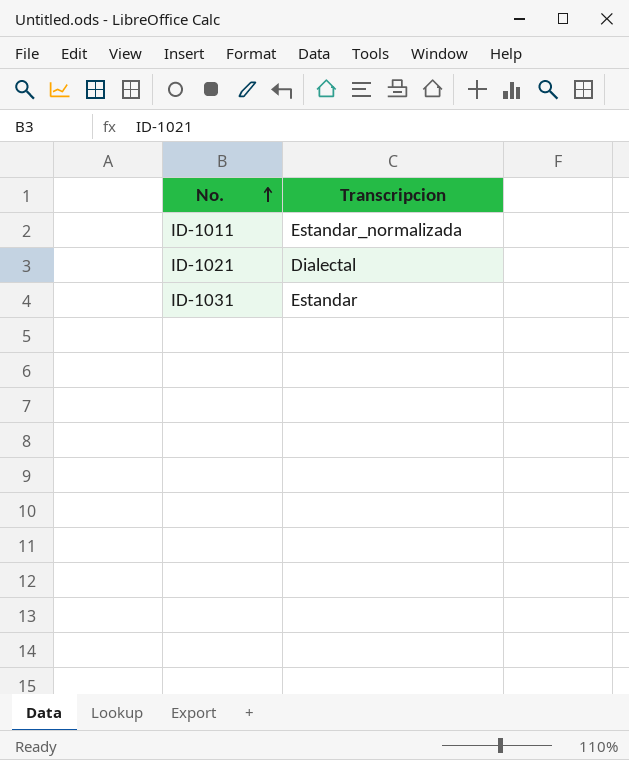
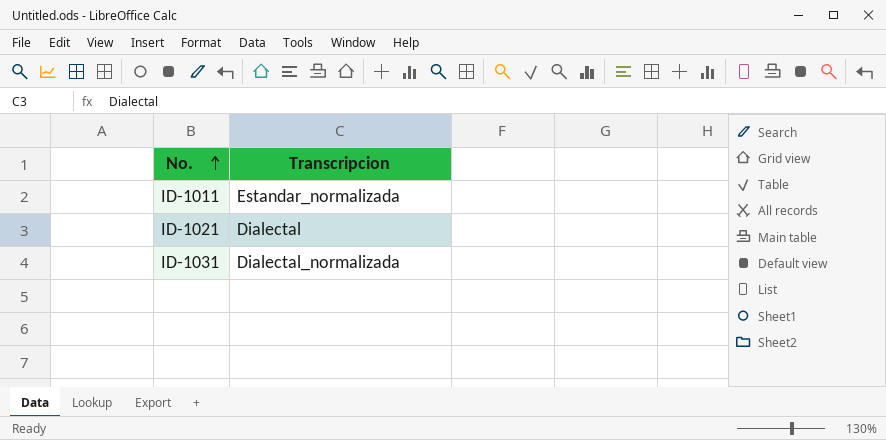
ID-1031 | Transcripcion: Estandar -> Dialectal_normalizada

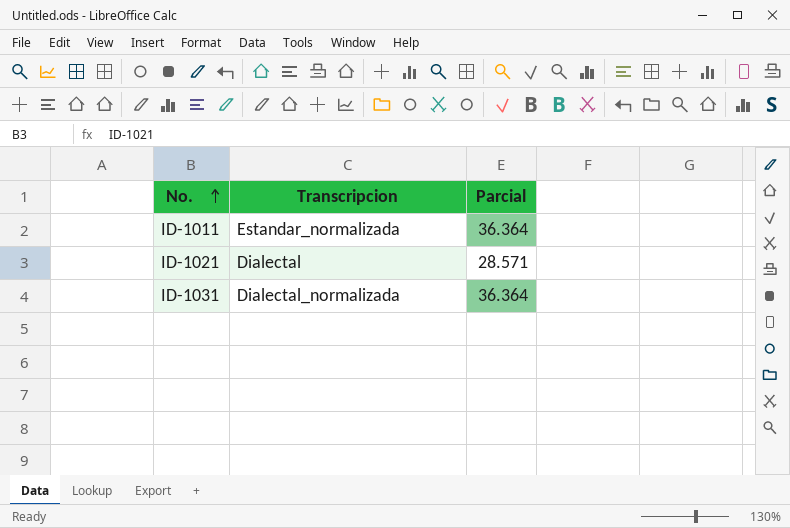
column Parcial | position: none -> 3

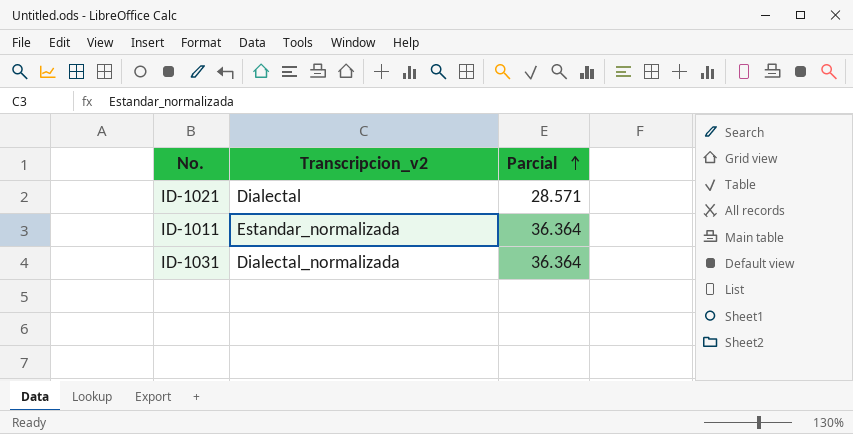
row order: No. ascending -> Parcial ascending
column name: Transcripcion -> Transcripcion_v2

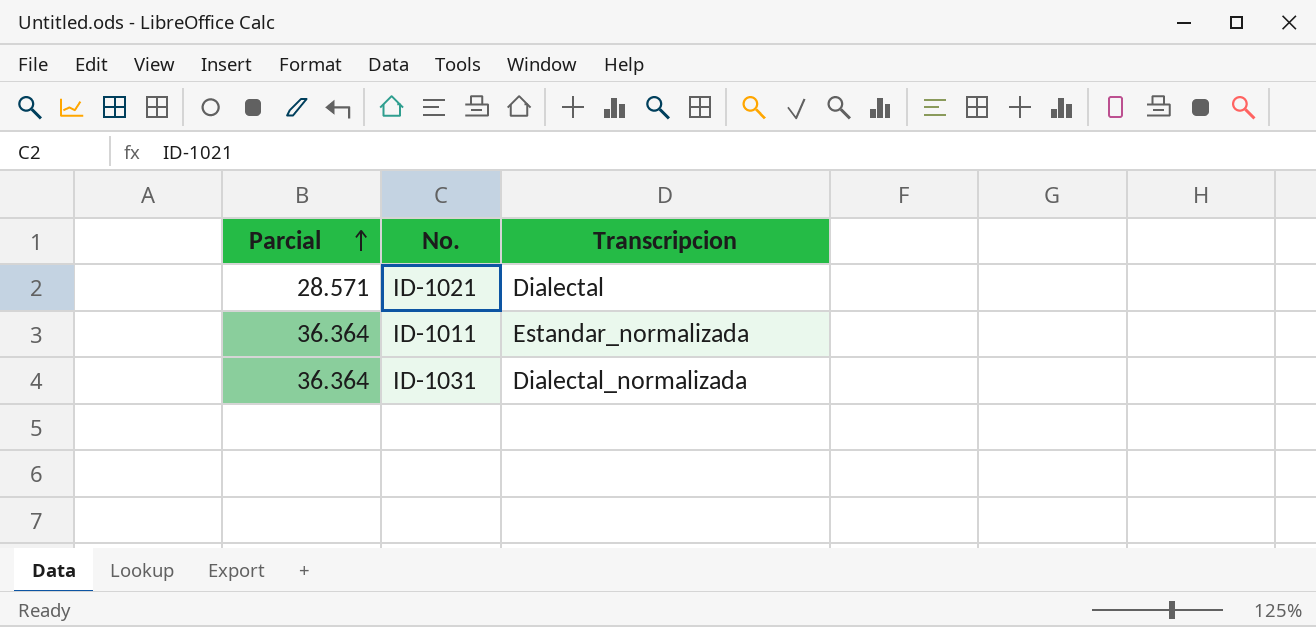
column Parcial | position: 3 -> 1
column name: Transcripcion_v2 -> Transcripcion

